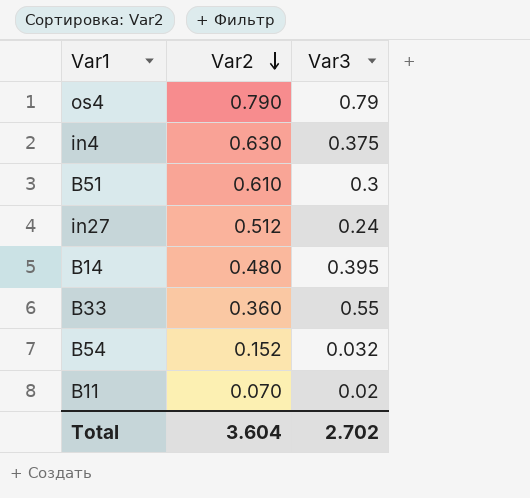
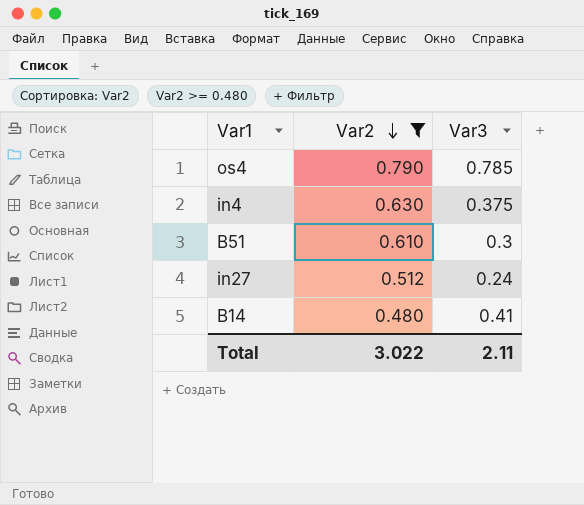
filter: none -> Var2 >= 0.480
os4 | Var3: 0.79 -> 0.785
B14 | Var3: 0.395 -> 0.41
Total | Var2: 3.604 -> 3.022
Total | Var3: 2.702 -> 2.11

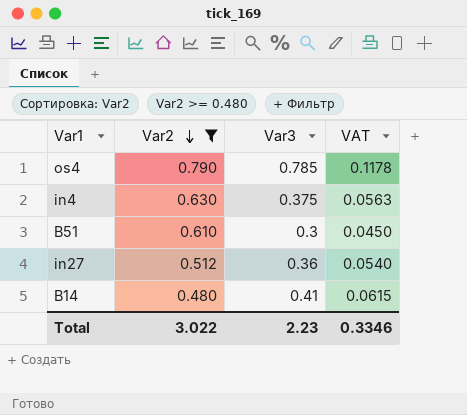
column VAT | formula: none -> [Var3] * 0.15
in27 | Var3: 0.24 -> 0.36
Total | Var3: 2.11 -> 2.23

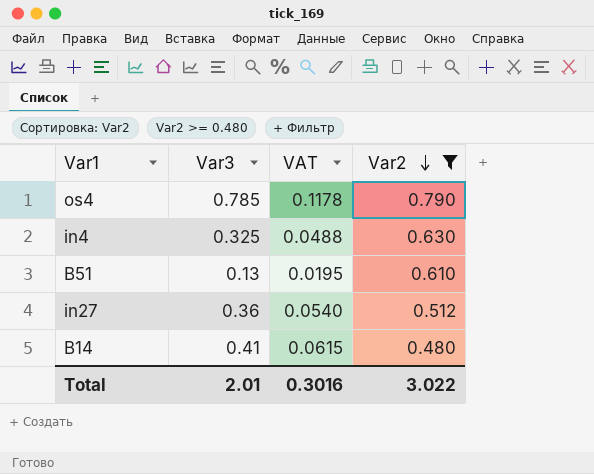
column Var2 | position: 2 -> 4
in4 | Var3: 0.375 -> 0.325
in4 | VAT: 0.0563 -> 0.0488
B51 | Var3: 0.3 -> 0.13
B51 | VAT: 0.0450 -> 0.0195
Total | Var3: 2.23 -> 2.01
Total | VAT: 0.3346 -> 0.3016

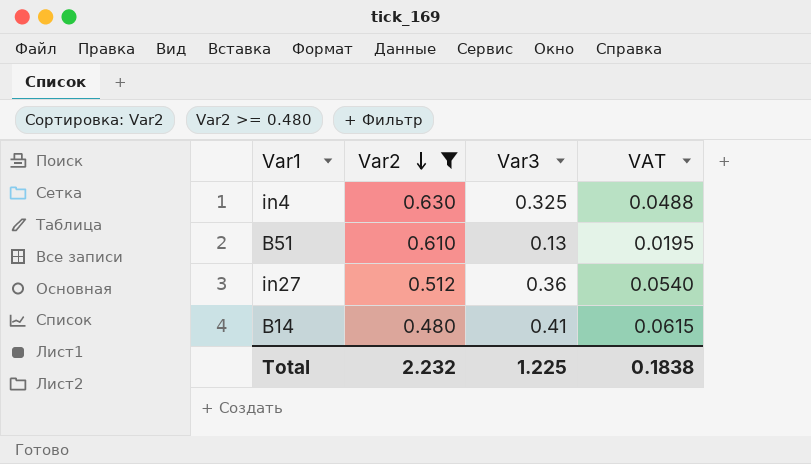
column Var2 | position: 4 -> 2
row os4: 0.785 | 0.1178 | 0.790 -> none
Total | Var2: 3.022 -> 2.232
Total | Var3: 2.01 -> 1.225
Total | VAT: 0.3016 -> 0.1838

